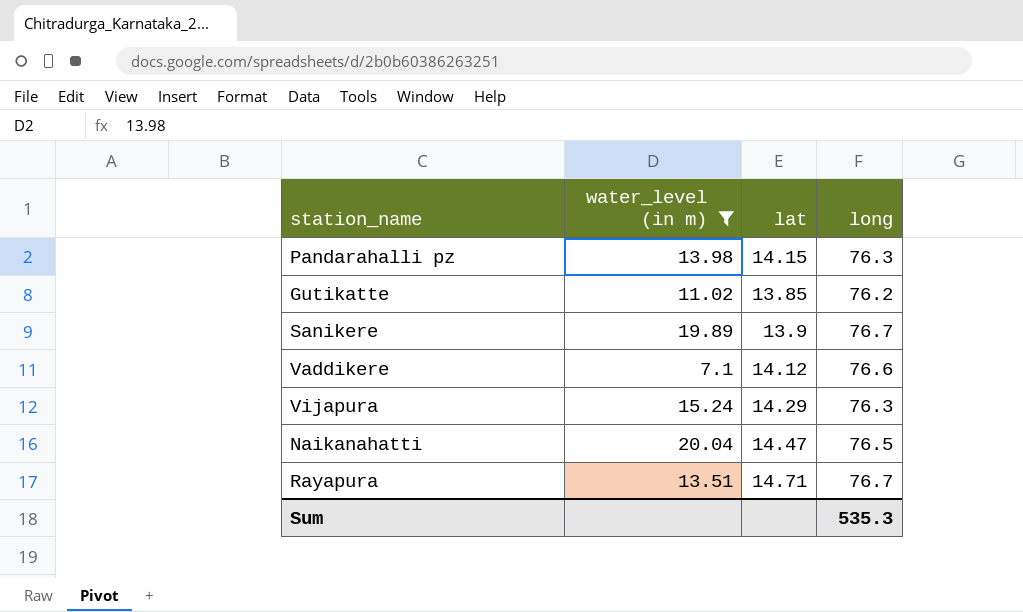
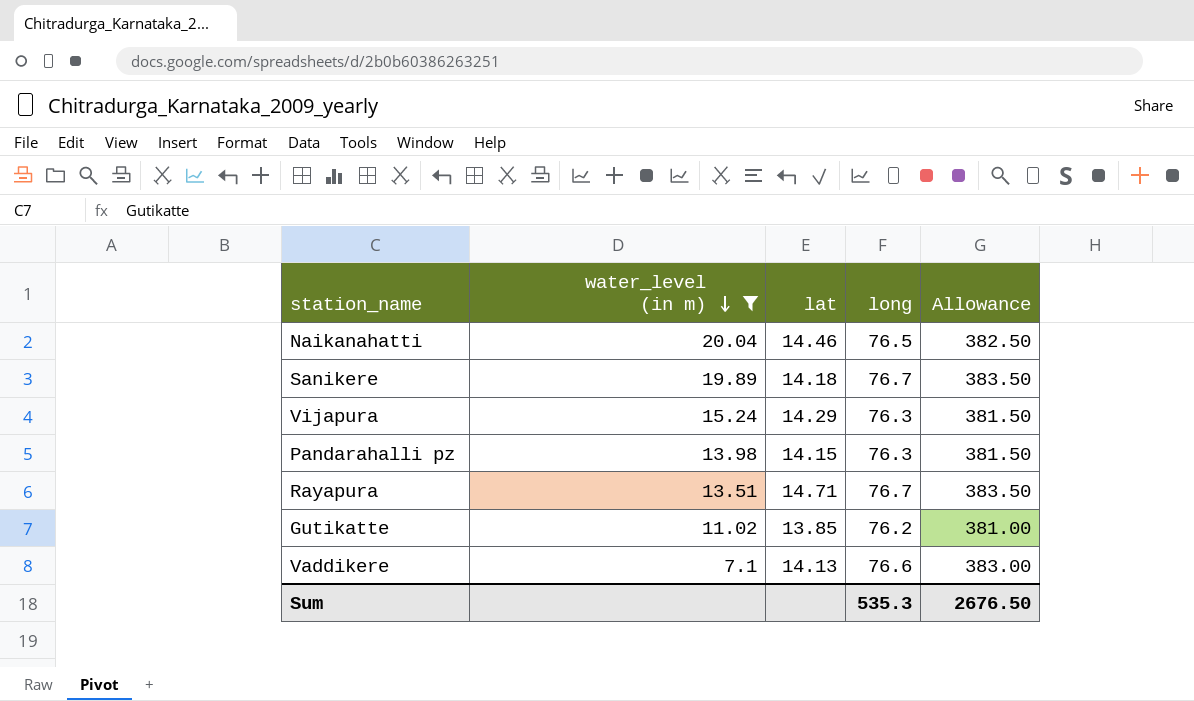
row order: none -> water_level (in m) descending
column Allowance | formula: none -> [long] * 5
Naikanahatti | lat: 14.47 -> 14.46
Sanikere | lat: 13.9 -> 14.18
Vaddikere | lat: 14.12 -> 14.13

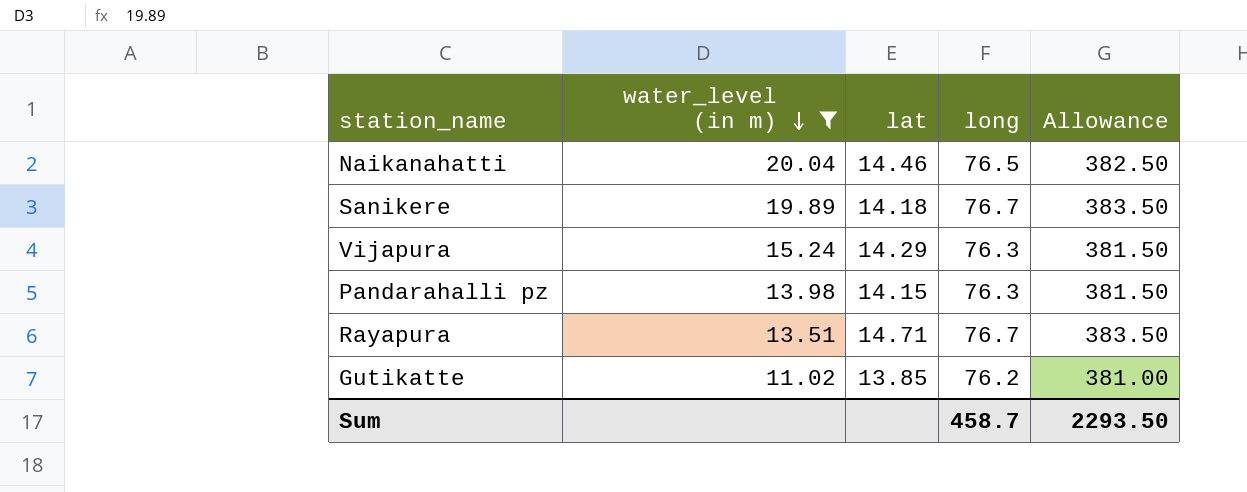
row Vaddikere: 7.1 | 14.13 | 76.6 | 383.00 -> none
Sum | long: 535.3 -> 458.7
Sum | Allowance: 2676.50 -> 2293.50

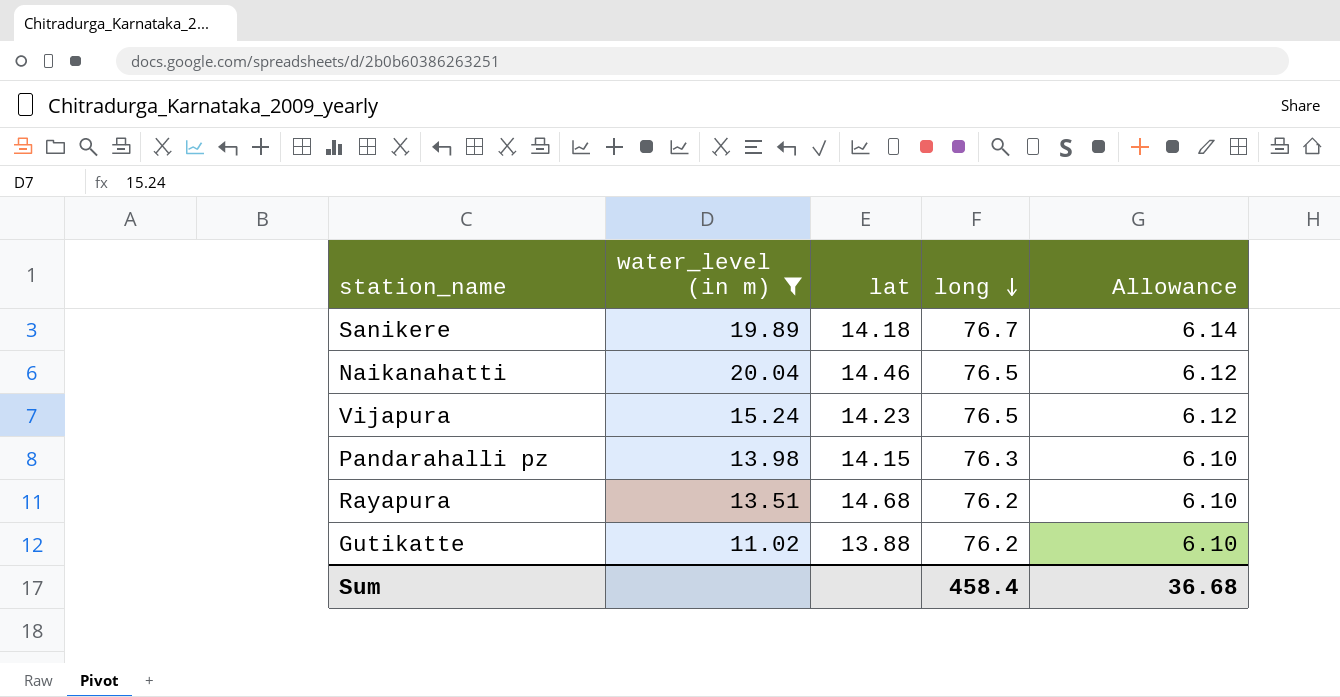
row order: water_level (in m) descending -> long descending
column Allowance | formula: [long] * 5 -> [long] * 0.08
Vijapura | lat: 14.29 -> 14.23
Vijapura | long: 76.3 -> 76.5
Rayapura | lat: 14.71 -> 14.68
Rayapura | long: 76.7 -> 76.2
Gutikatte | lat: 13.85 -> 13.88
Sum | long: 458.7 -> 458.4
Sum | Allowance: 2293.50 -> 36.68

